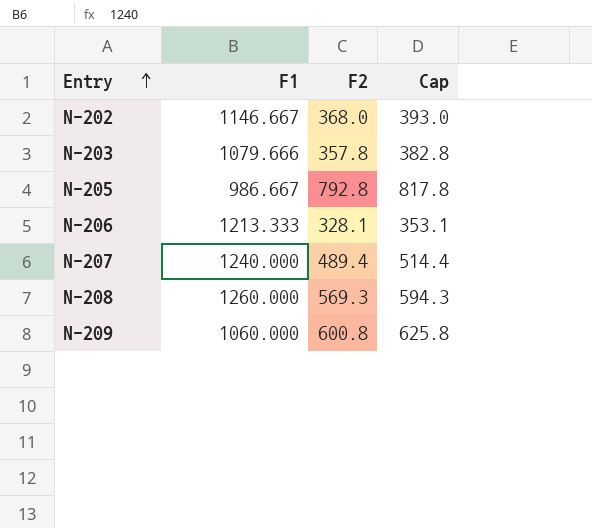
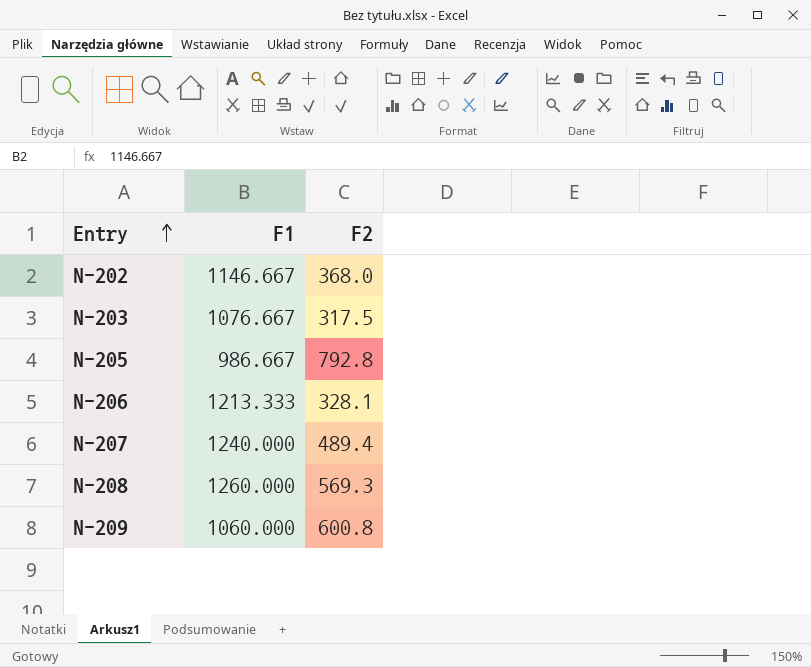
column Cap | formula: [F2] + 25 -> none
N-203 | F1: 1079.666 -> 1076.667
N-203 | F2: 357.8 -> 317.5

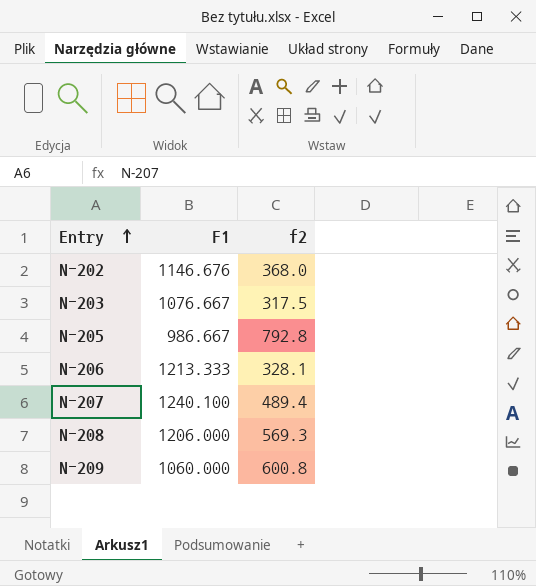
column name: F2 -> f2
N-202 | F1: 1146.667 -> 1146.676
N-207 | F1: 1240.000 -> 1240.100
N-208 | F1: 1260.000 -> 1206.000

